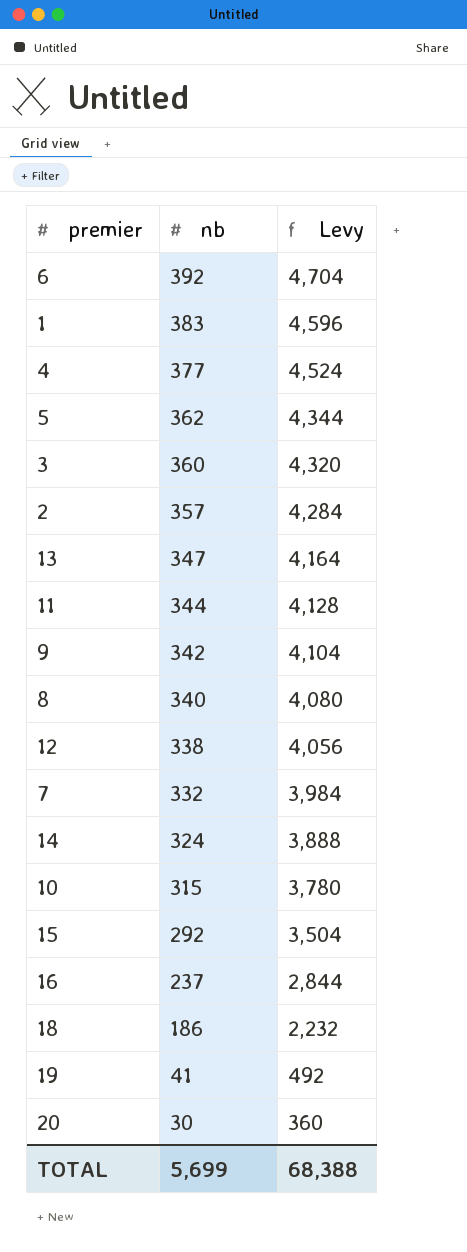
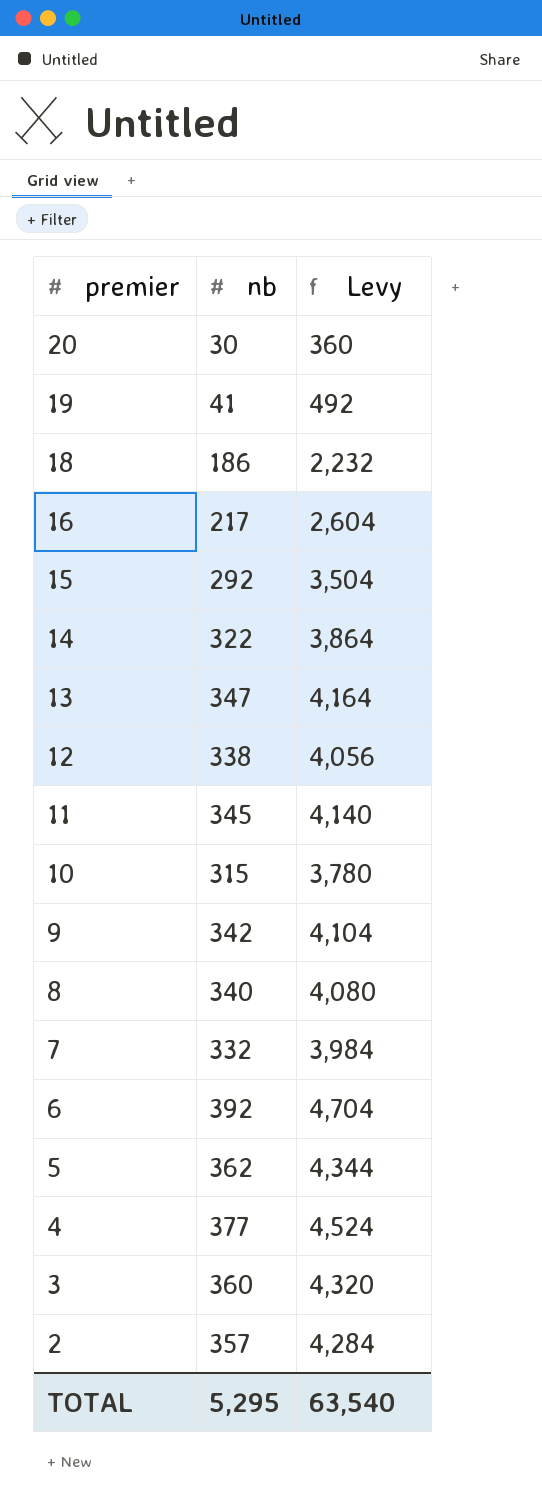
row order: nb descending -> premier descending
row 1: 383 | 4,596 -> none
16 | nb: 237 -> 217
16 | Levy: 2,844 -> 2,604
14 | nb: 324 -> 322
14 | Levy: 3,888 -> 3,864
11 | nb: 344 -> 345
11 | Levy: 4,128 -> 4,140
TOTAL | nb: 5,699 -> 5,295
TOTAL | Levy: 68,388 -> 63,540

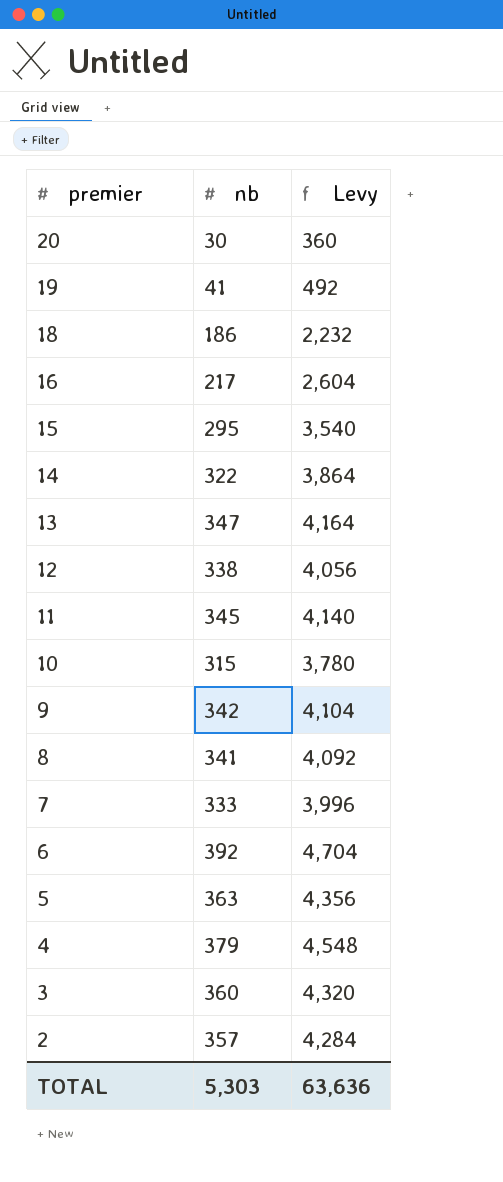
15 | nb: 292 -> 295
15 | Levy: 3,504 -> 3,540
8 | nb: 340 -> 341
8 | Levy: 4,080 -> 4,092
7 | nb: 332 -> 333
7 | Levy: 3,984 -> 3,996
5 | nb: 362 -> 363
5 | Levy: 4,344 -> 4,356
4 | nb: 377 -> 379
4 | Levy: 4,524 -> 4,548
TOTAL | nb: 5,295 -> 5,303
TOTAL | Levy: 63,540 -> 63,636

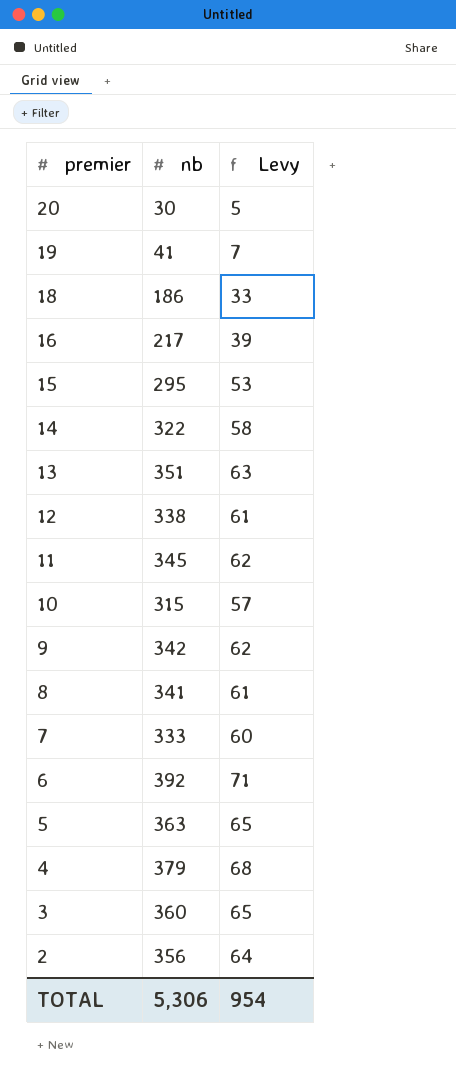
column Levy | formula: [nb] * 12 -> [nb] * 0.18
13 | nb: 347 -> 351
2 | nb: 357 -> 356
TOTAL | nb: 5,303 -> 5,306
TOTAL | Levy: 63,636 -> 954

